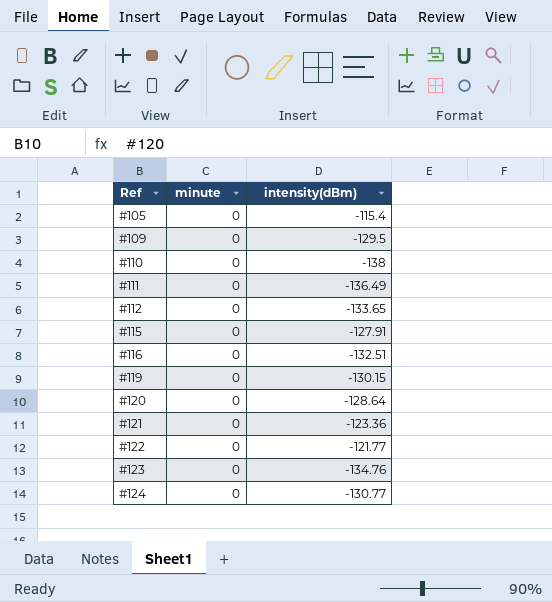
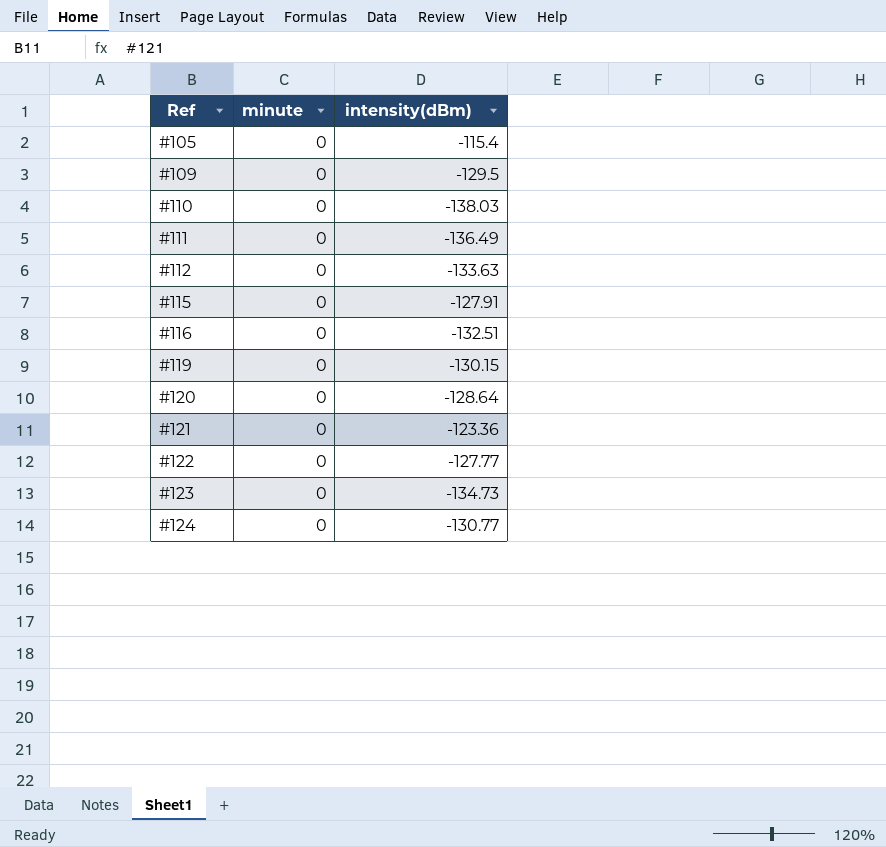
#110 | intensity(dBm): -138 -> -138.03
#112 | intensity(dBm): -133.65 -> -133.63
#122 | intensity(dBm): -121.77 -> -127.77
#123 | intensity(dBm): -134.76 -> -134.73

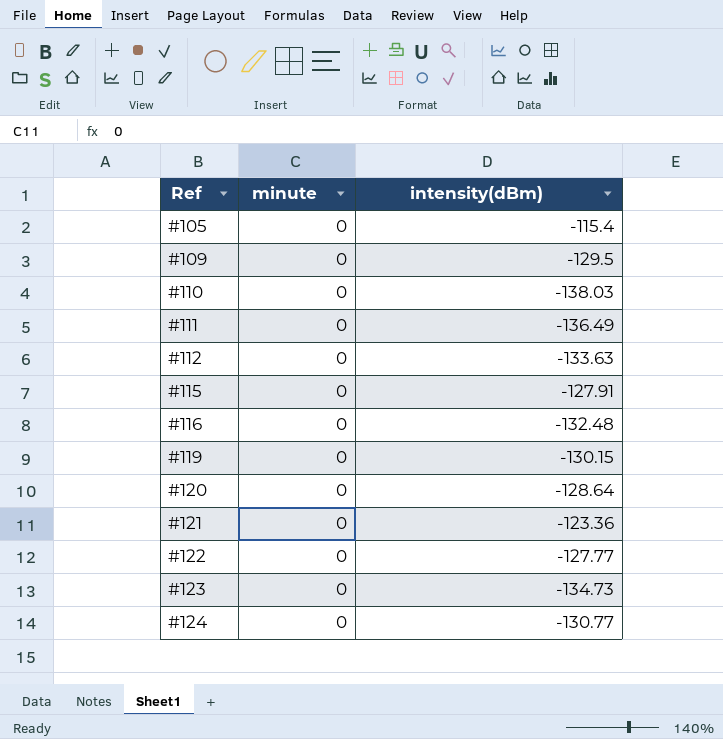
#116 | intensity(dBm): -132.51 -> -132.48

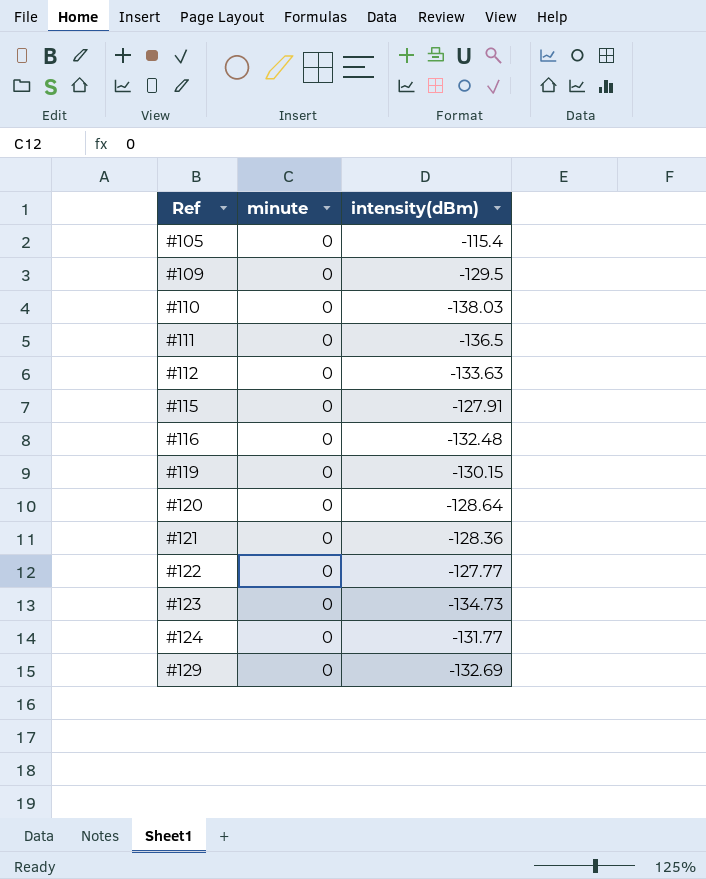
#111 | intensity(dBm): -136.49 -> -136.5
#121 | intensity(dBm): -123.36 -> -128.36
#124 | intensity(dBm): -130.77 -> -131.77
row #129: none -> 0 | -132.69

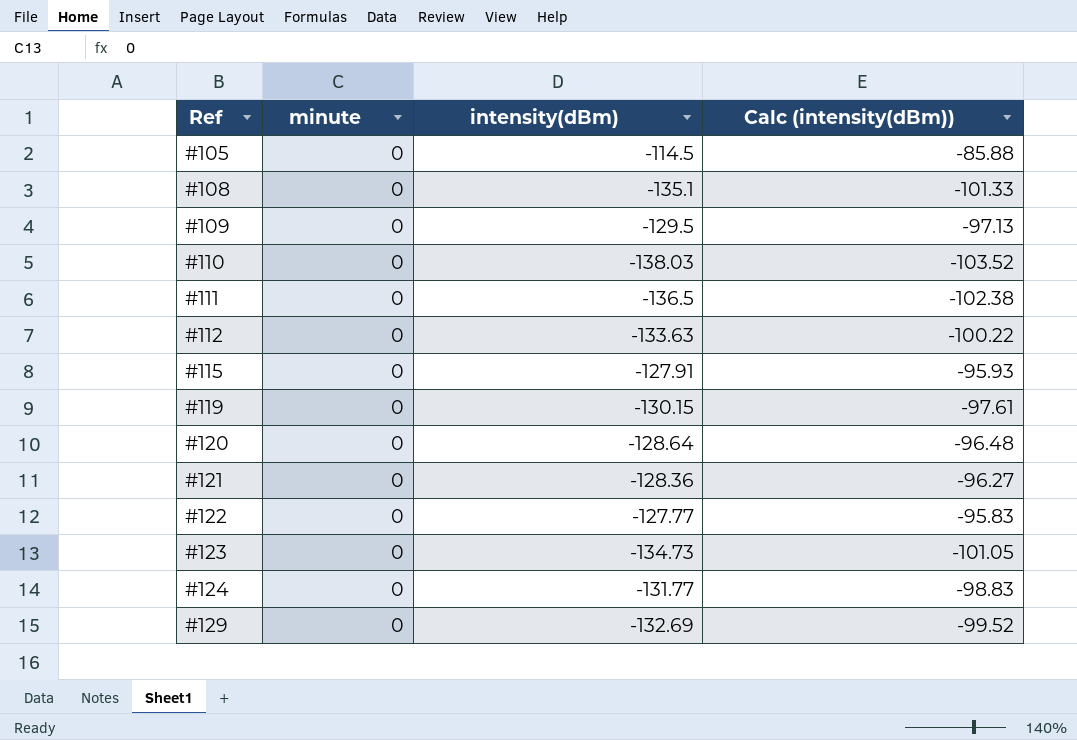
column Calc (intensity(dBm)) | formula: none -> [intensity(dBm)] * 0.75
row #116: 0 | -132.48 -> none
#105 | intensity(dBm): -115.4 -> -114.5
row #108: none -> 0 | -135.1 | -101.33

